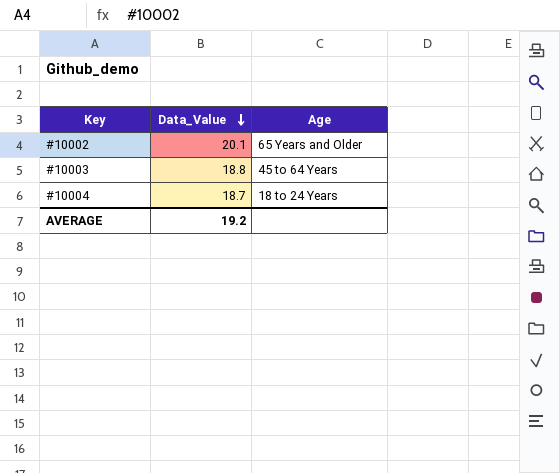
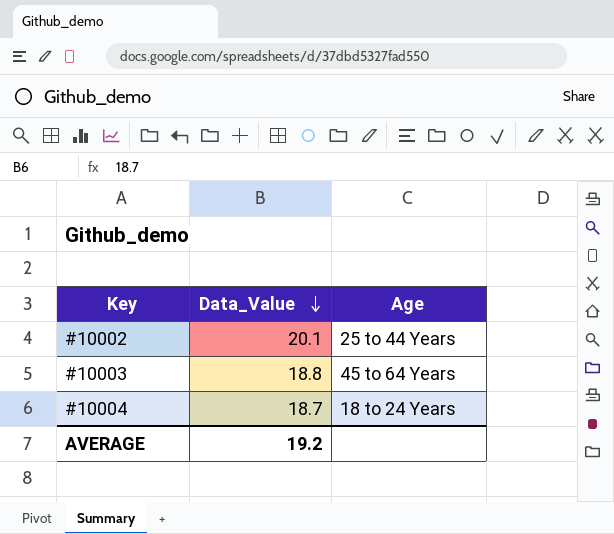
#10002 | Age: 65 Years and Older -> 25 to 44 Years

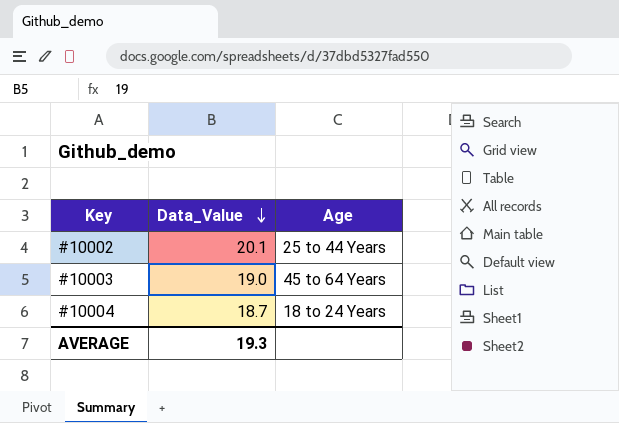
#10003 | Data_Value: 18.8 -> 19.0
AVERAGE | Data_Value: 19.2 -> 19.3

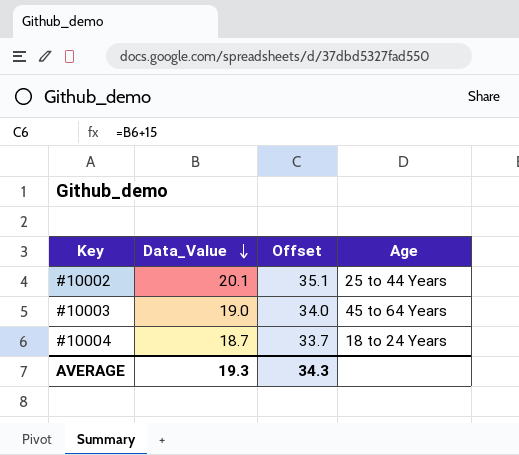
column Offset | formula: none -> [Data_Value] + 15

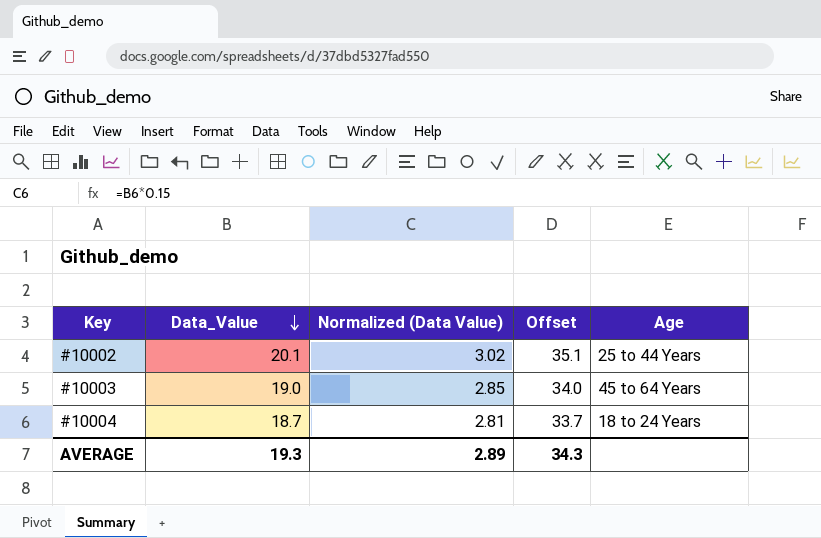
column Normalized (Data Value) | formula: none -> [Data_Value] * 0.15

